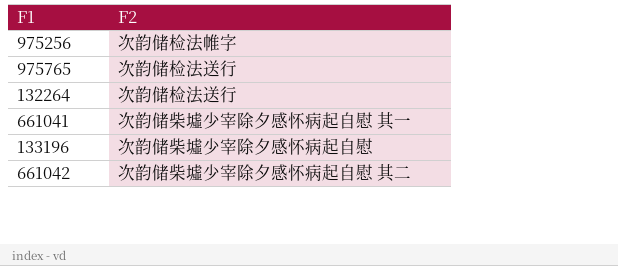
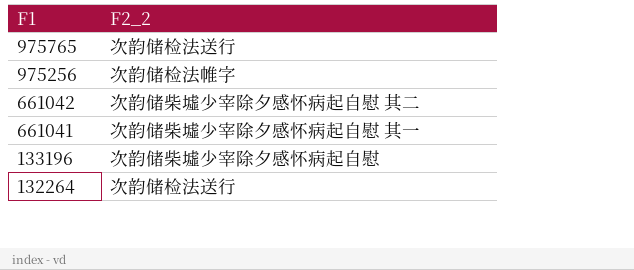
row order: none -> F1 descending
column name: F2 -> F2_2

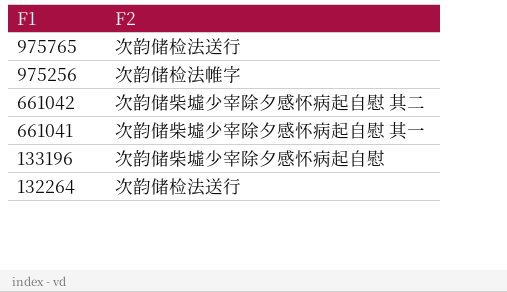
column name: F2_2 -> F2

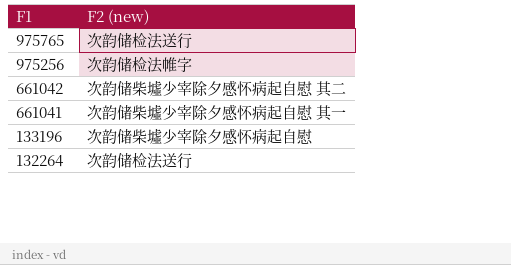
column name: F2 -> F2 (new)

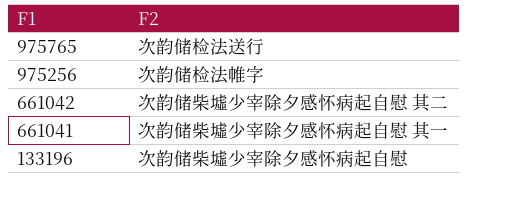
column name: F2 (new) -> F2
row 132264: 次韵储检法送行 -> none

